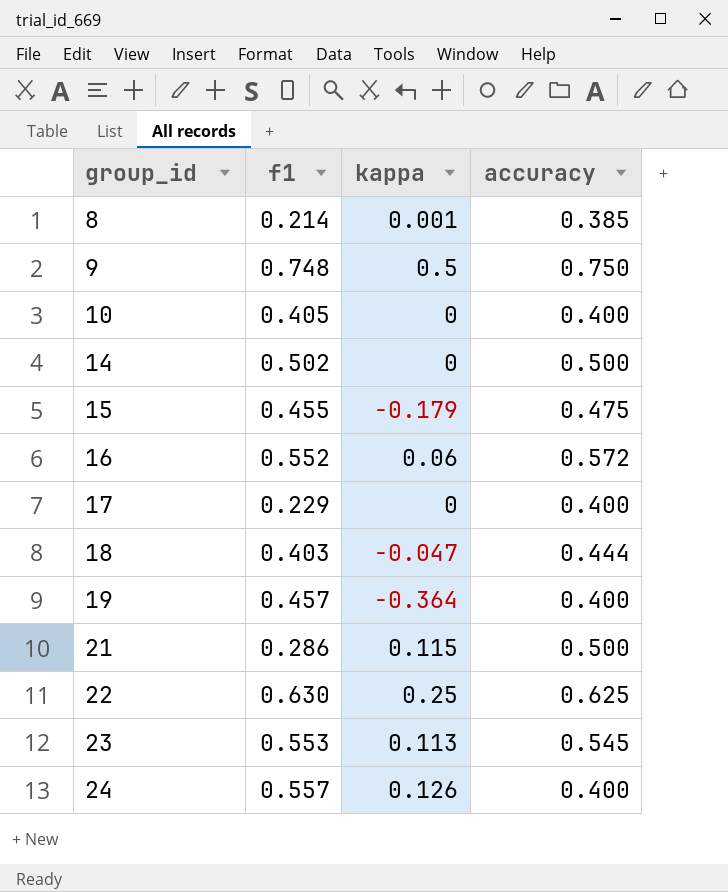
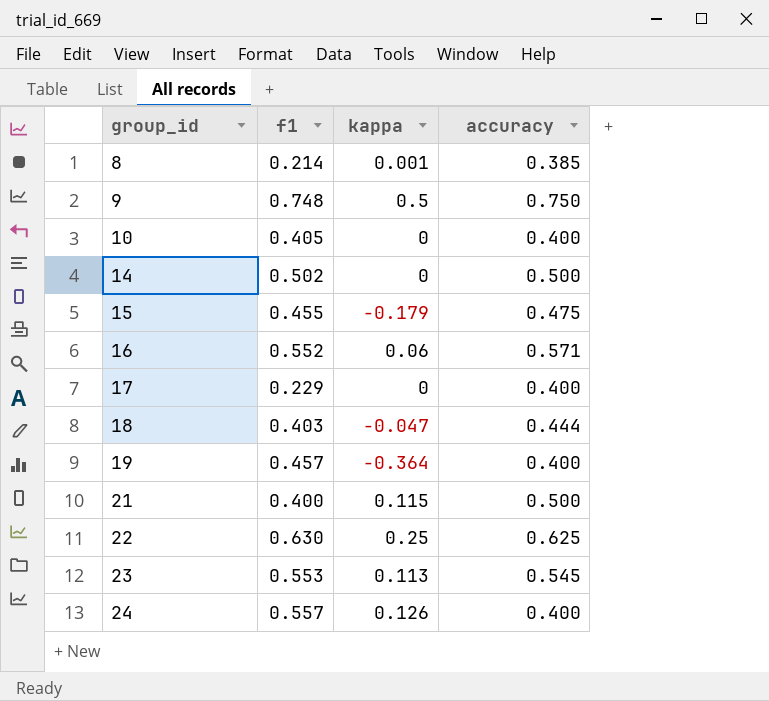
16 | accuracy: 0.572 -> 0.571
21 | f1: 0.286 -> 0.400

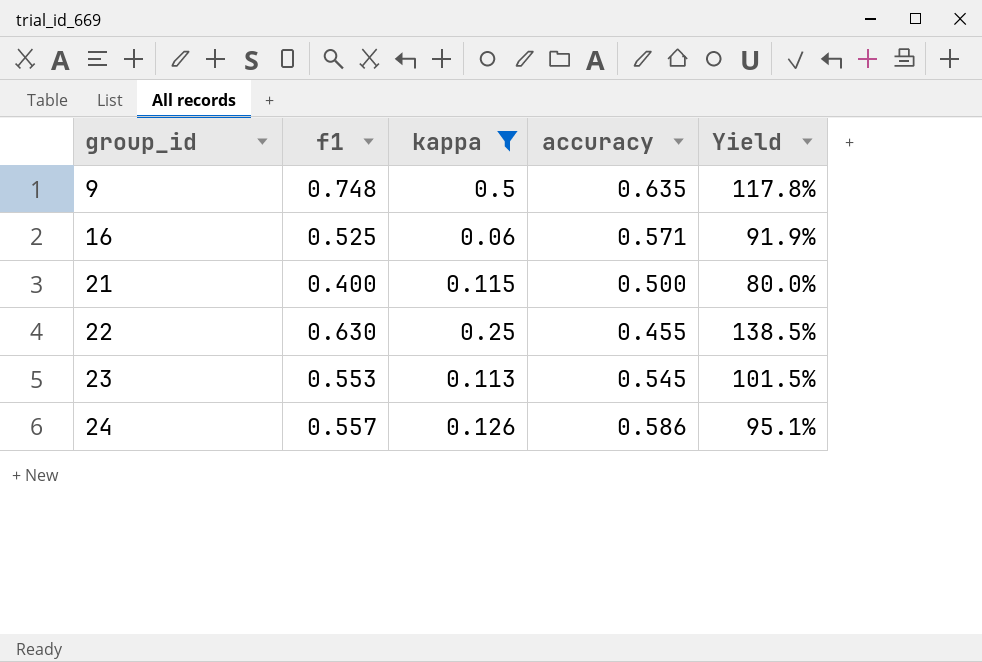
filter: none -> kappa >= 0.06
column Yield | formula: none -> [f1] / [accuracy]
9 | accuracy: 0.750 -> 0.635
16 | f1: 0.552 -> 0.525
22 | accuracy: 0.625 -> 0.455
24 | accuracy: 0.400 -> 0.586

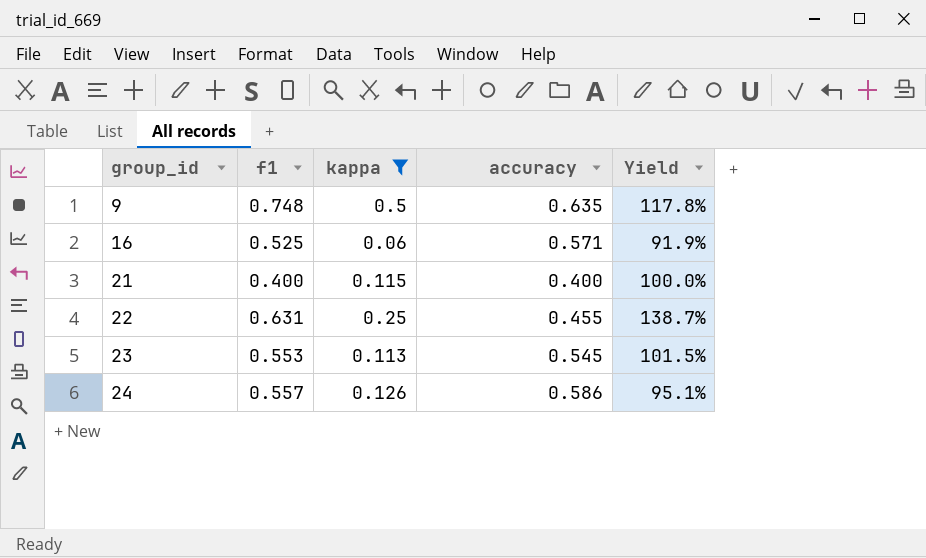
21 | accuracy: 0.500 -> 0.400
21 | Yield: 80.0% -> 100.0%
22 | f1: 0.630 -> 0.631
22 | Yield: 138.5% -> 138.7%

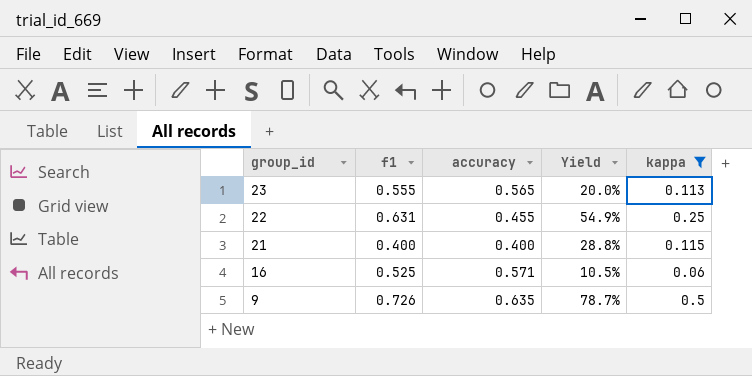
row order: group_id ascending -> group_id descending
column Yield | formula: [f1] / [accuracy] -> [kappa] / [accuracy]
column kappa | position: 3 -> 5
row 24: 0.557 | 0.126 | 0.586 | 95.1% -> none
23 | f1: 0.553 -> 0.555
23 | accuracy: 0.545 -> 0.565
9 | f1: 0.748 -> 0.726

